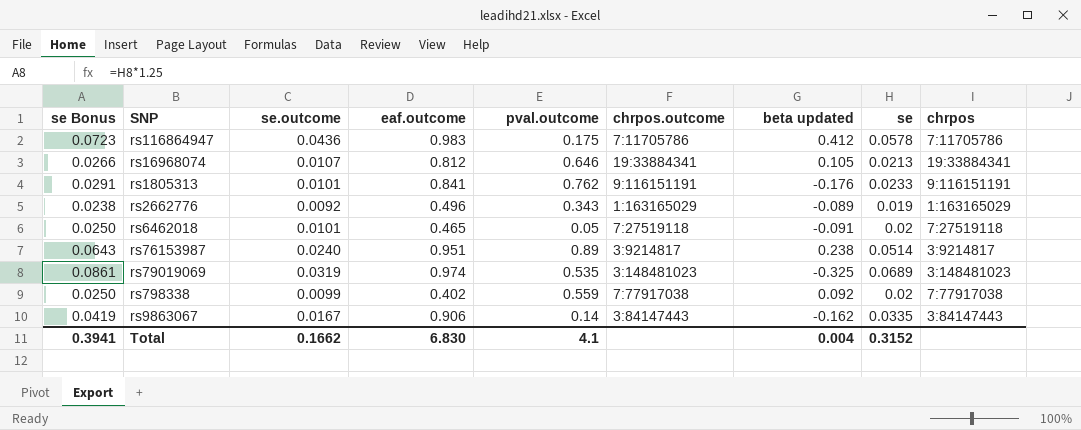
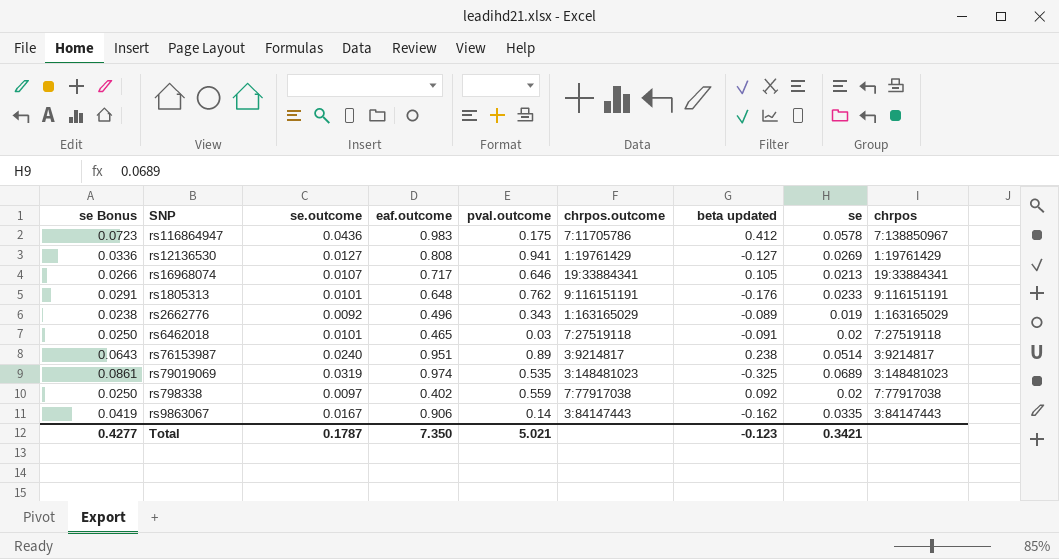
rs116864947 | chrpos: 7:11705786 -> 7:138850967
row rs12136530: none -> 0.0336 | 0.0127 | 0.808 | 0.941 | 1:19761429 | -0.127 | 0.0269 | 1:19761429
rs16968074 | eaf.outcome: 0.812 -> 0.717
rs1805313 | eaf.outcome: 0.841 -> 0.648
rs6462018 | pval.outcome: 0.05 -> 0.03
rs798338 | se.outcome: 0.0099 -> 0.0097
Total | se Bonus: 0.3941 -> 0.4277
Total | se.outcome: 0.1662 -> 0.1787
Total | eaf.outcome: 6.830 -> 7.350
Total | pval.outcome: 4.1 -> 5.021
Total | beta updated: 0.004 -> -0.123
Total | se: 0.3152 -> 0.3421

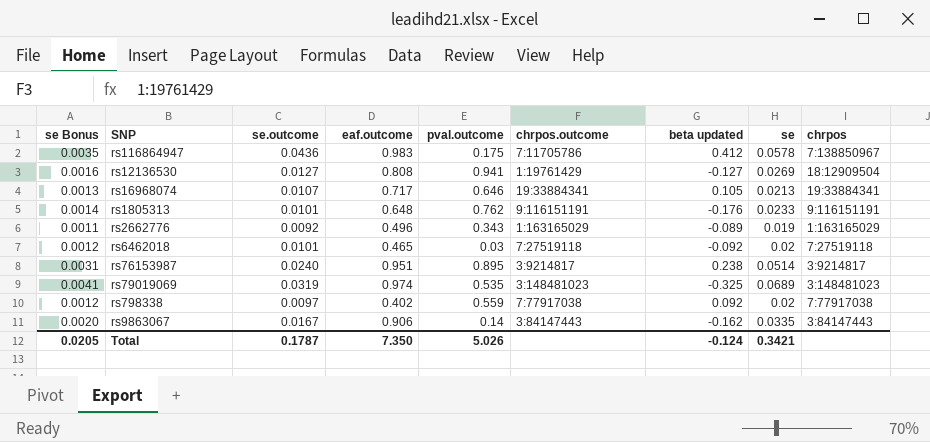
column se Bonus | formula: [se] * 1.25 -> [se] * 0.06
rs12136530 | chrpos: 1:19761429 -> 18:12909504
rs6462018 | beta updated: -0.091 -> -0.092
rs76153987 | pval.outcome: 0.89 -> 0.895
Total | se Bonus: 0.4277 -> 0.0205
Total | pval.outcome: 5.021 -> 5.026
Total | beta updated: -0.123 -> -0.124

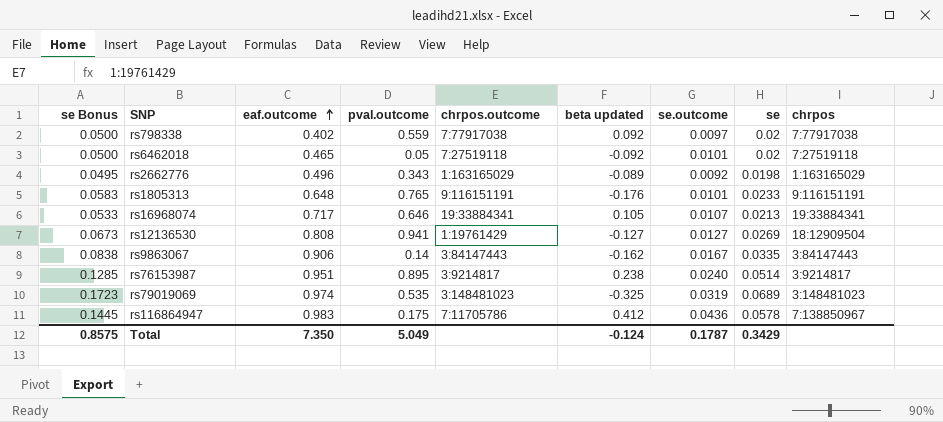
row order: none -> eaf.outcome ascending
column se Bonus | formula: [se] * 0.06 -> [se] * 2.5
column se.outcome | position: 3 -> 7
rs6462018 | pval.outcome: 0.03 -> 0.05
rs2662776 | se: 0.019 -> 0.0198
rs1805313 | pval.outcome: 0.762 -> 0.765
Total | se Bonus: 0.0205 -> 0.8575
Total | pval.outcome: 5.026 -> 5.049
Total | se: 0.3421 -> 0.3429

